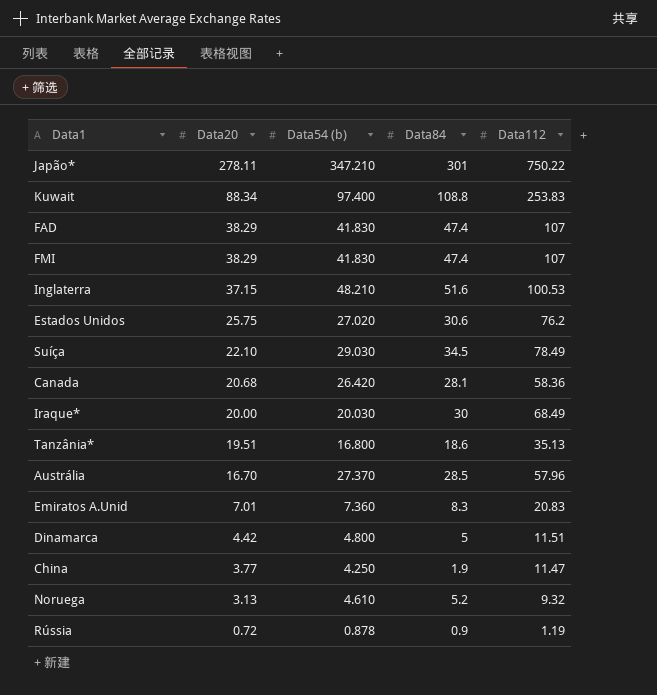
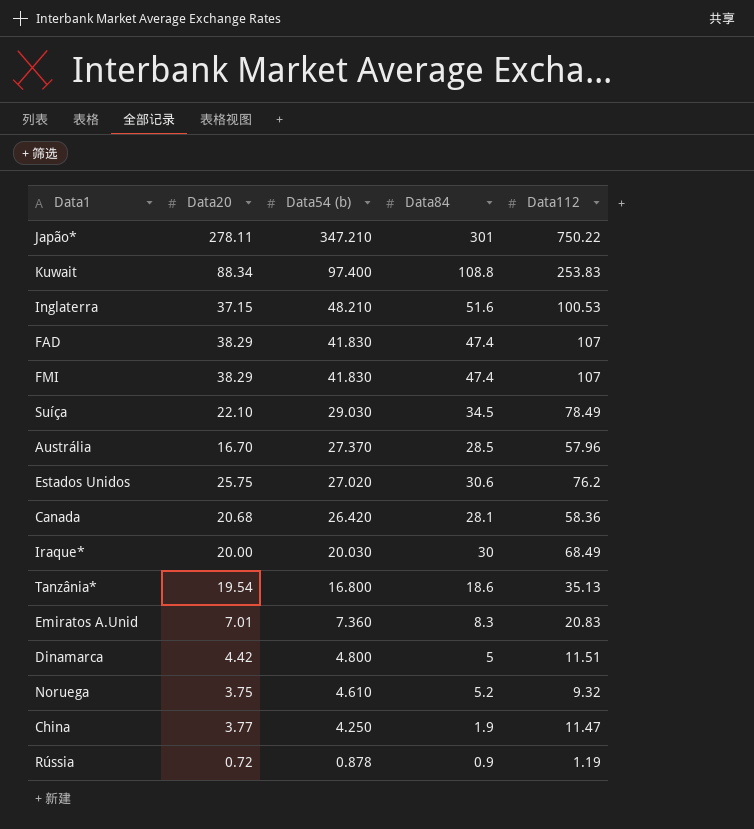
row order: Data20 descending -> Data54 (b) descending
Tanzânia* | Data20: 19.51 -> 19.54
Noruega | Data20: 3.13 -> 3.75

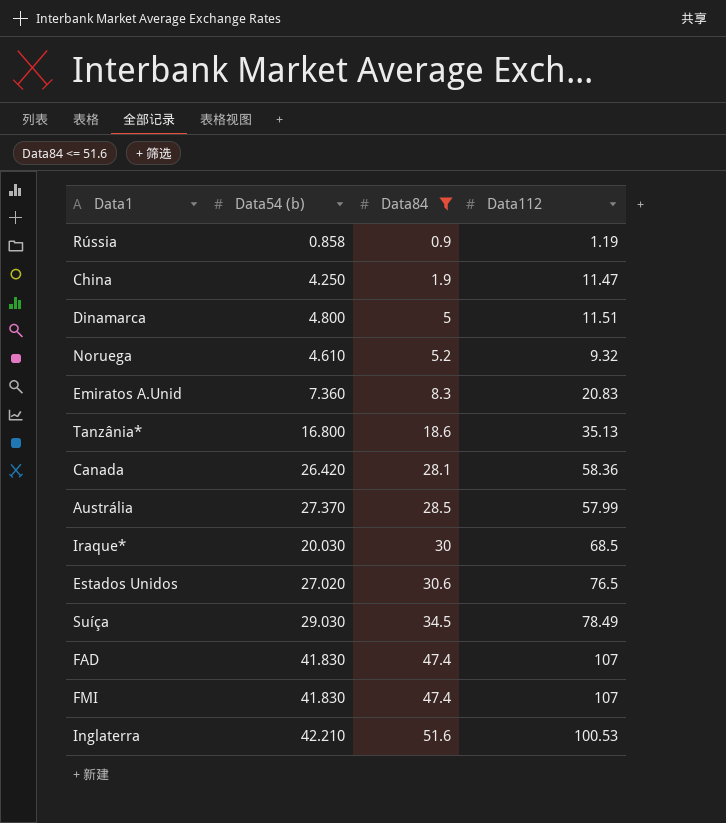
filter: none -> Data84 <= 51.6
row order: Data54 (b) descending -> Data84 ascending
column Data20 | position: 2 -> none
Rússia | Data54 (b): 0.878 -> 0.858
Austrália | Data112: 57.96 -> 57.99
Iraque* | Data112: 68.49 -> 68.5
Estados Unidos | Data112: 76.2 -> 76.5
Inglaterra | Data54 (b): 48.210 -> 42.210

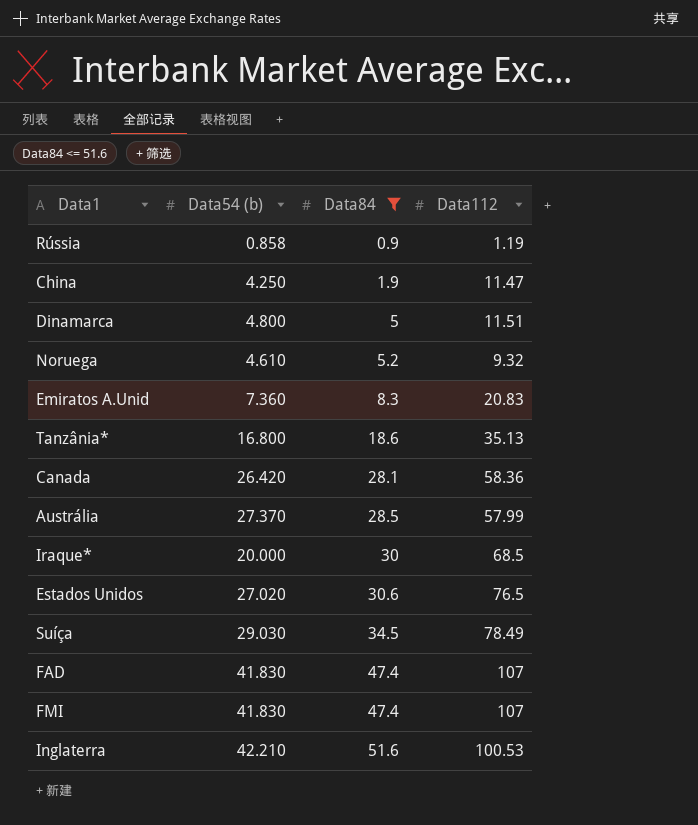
Iraque* | Data54 (b): 20.030 -> 20.000

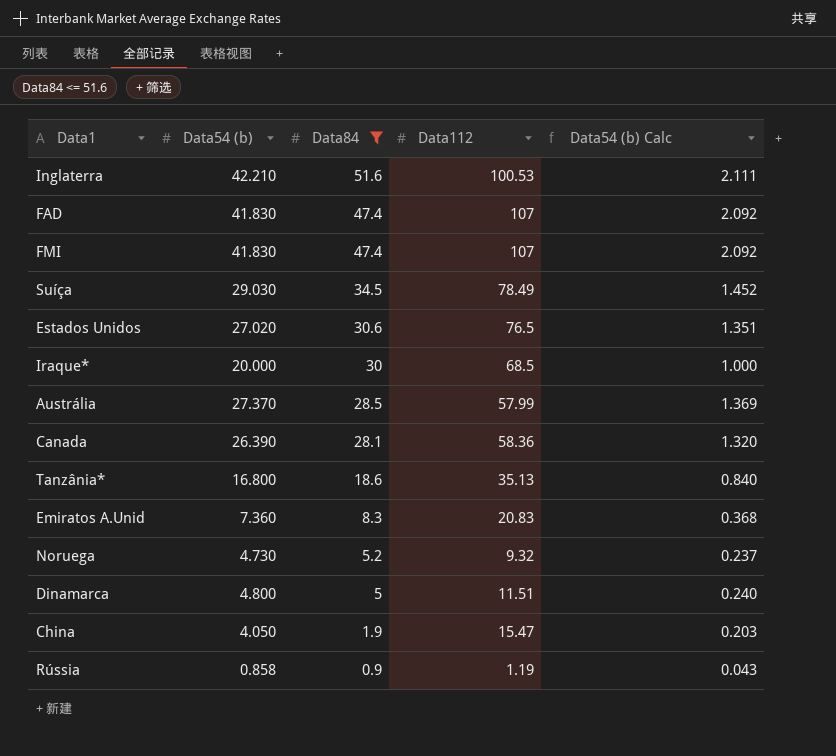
row order: Data84 ascending -> Data84 descending
column Data54 (b) Calc | formula: none -> [Data54 (b)] * 0.05
Canada | Data54 (b): 26.420 -> 26.390
Noruega | Data54 (b): 4.610 -> 4.730
China | Data54 (b): 4.250 -> 4.050
China | Data112: 11.47 -> 15.47

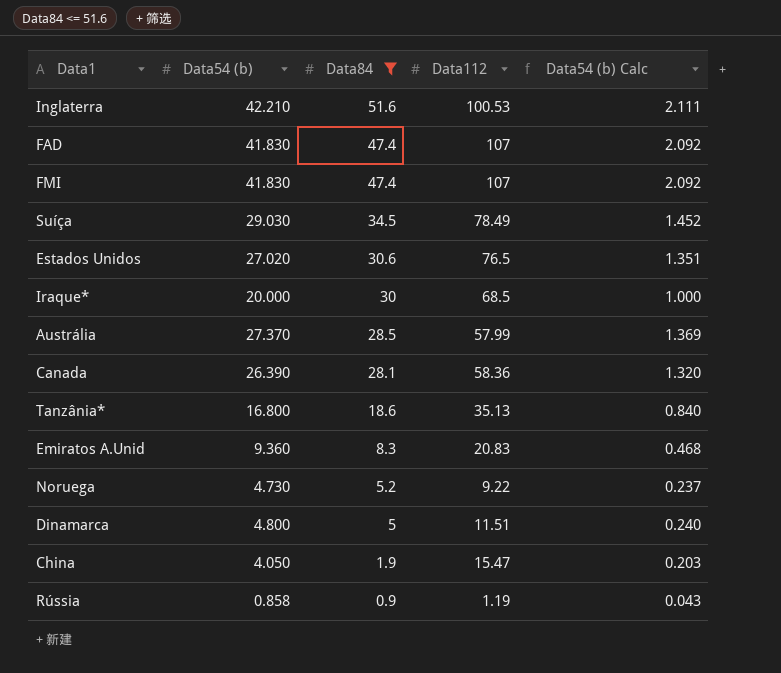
Emiratos A.Unid | Data54 (b): 7.360 -> 9.360
Emiratos A.Unid | Data54 (b) Calc: 0.368 -> 0.468
Noruega | Data112: 9.32 -> 9.22

